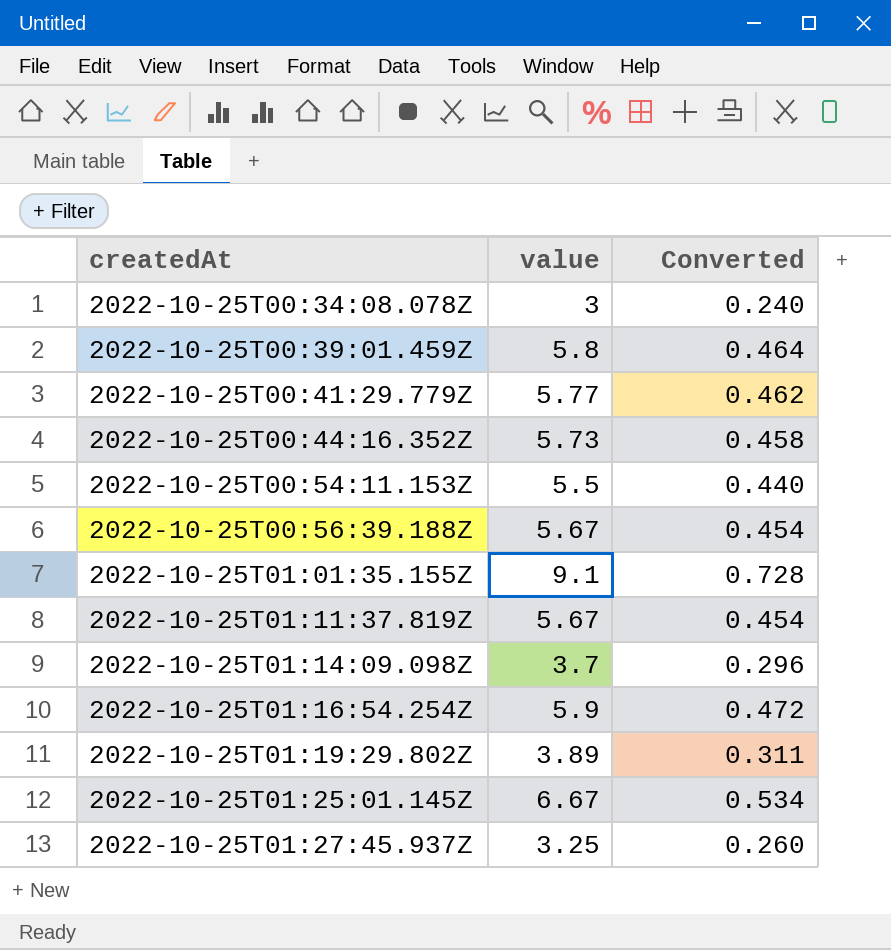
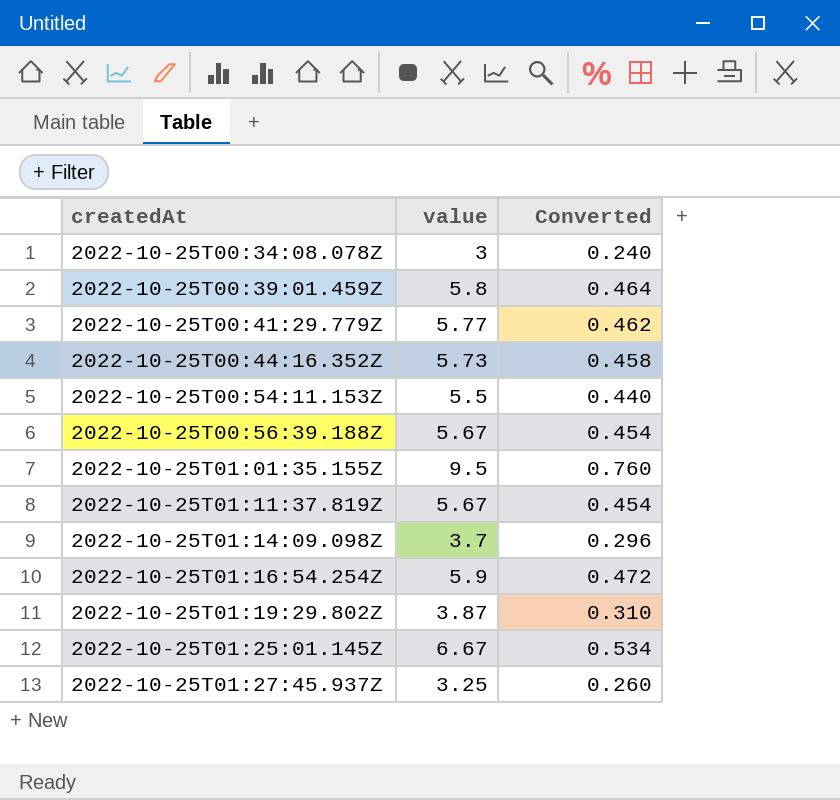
2022-10-25T01:01:35.155Z | value: 9.1 -> 9.5
2022-10-25T01:01:35.155Z | Converted: 0.728 -> 0.760
2022-10-25T01:19:29.802Z | value: 3.89 -> 3.87
2022-10-25T01:19:29.802Z | Converted: 0.311 -> 0.310

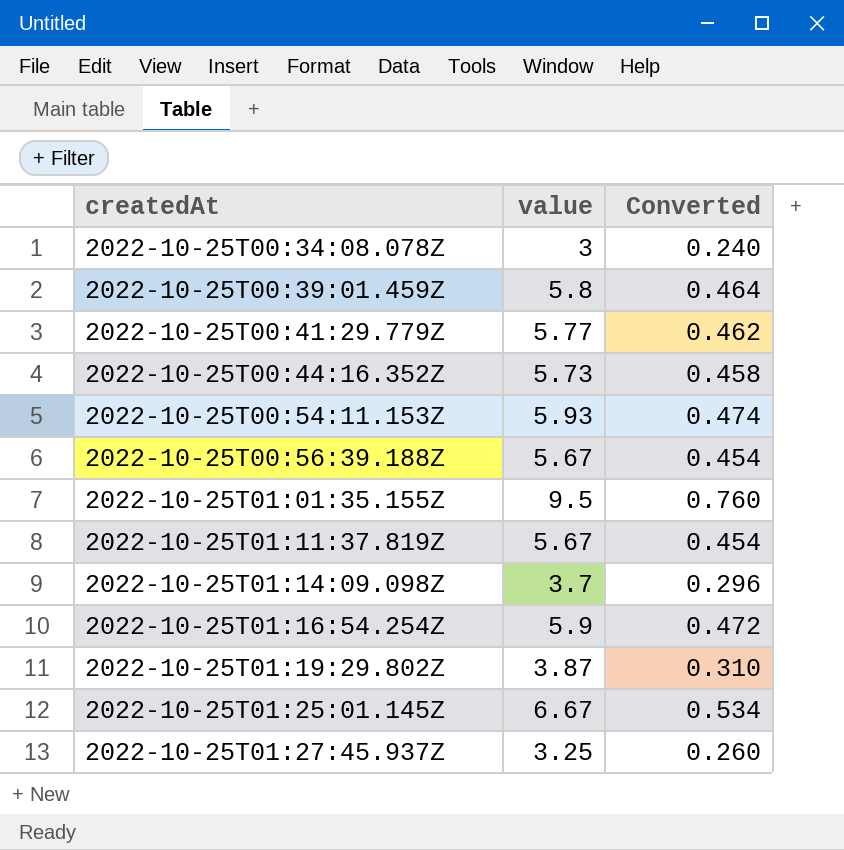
2022-10-25T00:54:11.153Z | value: 5.5 -> 5.93
2022-10-25T00:54:11.153Z | Converted: 0.440 -> 0.474

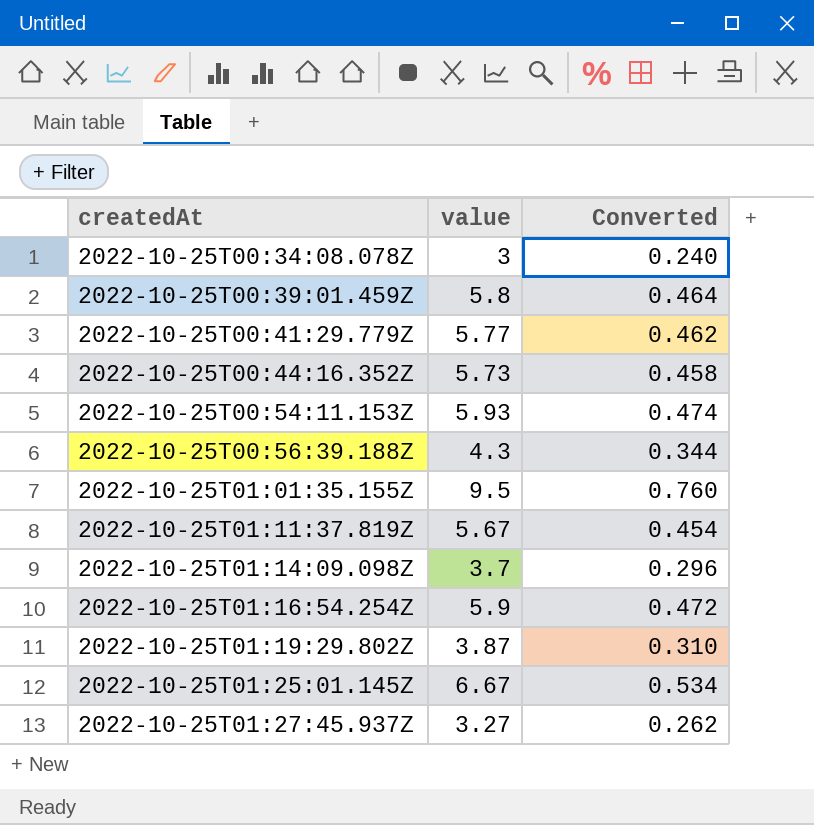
2022-10-25T00:56:39.188Z | value: 5.67 -> 4.3
2022-10-25T00:56:39.188Z | Converted: 0.454 -> 0.344
2022-10-25T01:27:45.937Z | value: 3.25 -> 3.27
2022-10-25T01:27:45.937Z | Converted: 0.260 -> 0.262

